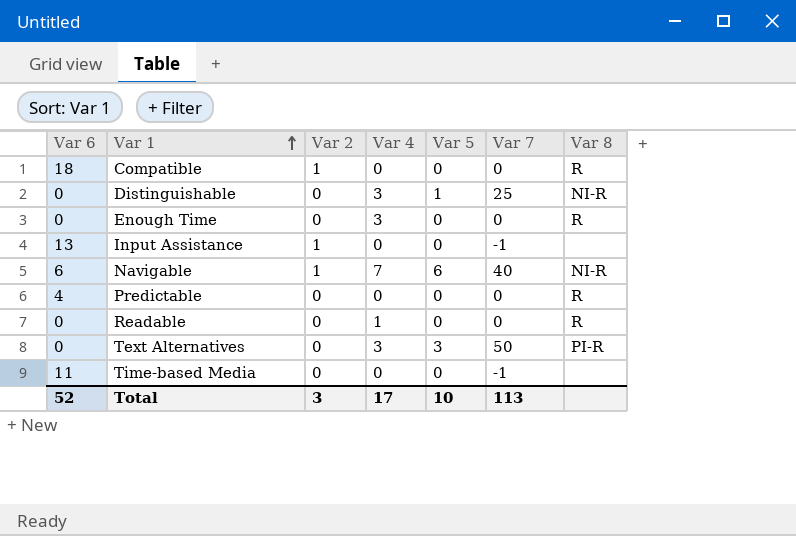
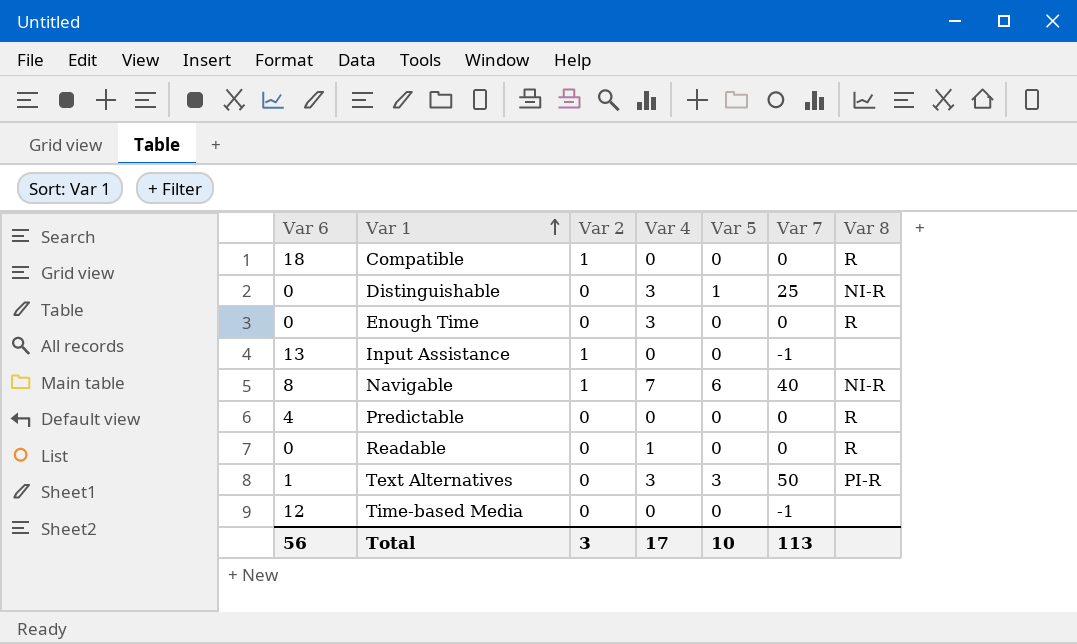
Navigable | Var 6: 6 -> 8
Text Alternatives | Var 6: 0 -> 1
Time-based Media | Var 6: 11 -> 12
Total | Var 6: 52 -> 56

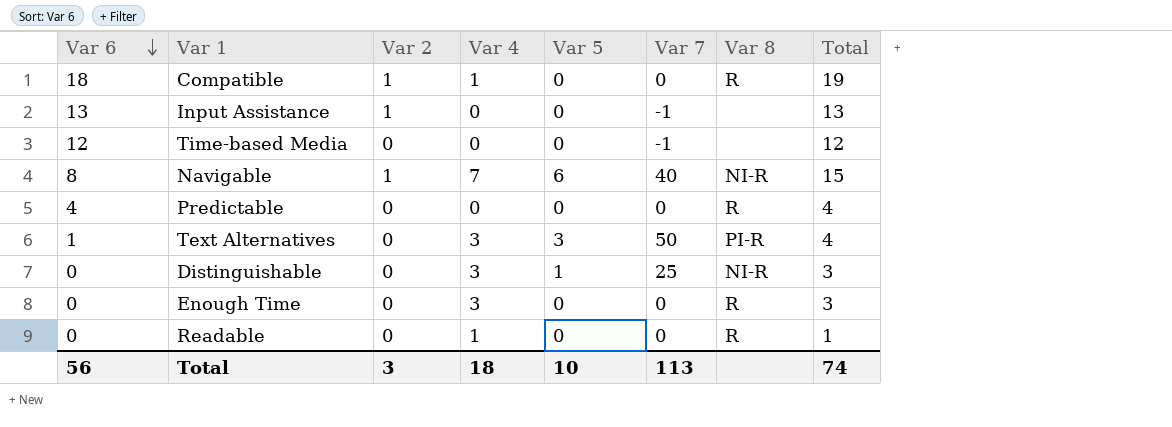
row order: Var 1 ascending -> Var 6 descending
column Total | formula: none -> [Var 6] + [Var 4]
Compatible | Var 4: 0 -> 1
Total | Var 4: 17 -> 18

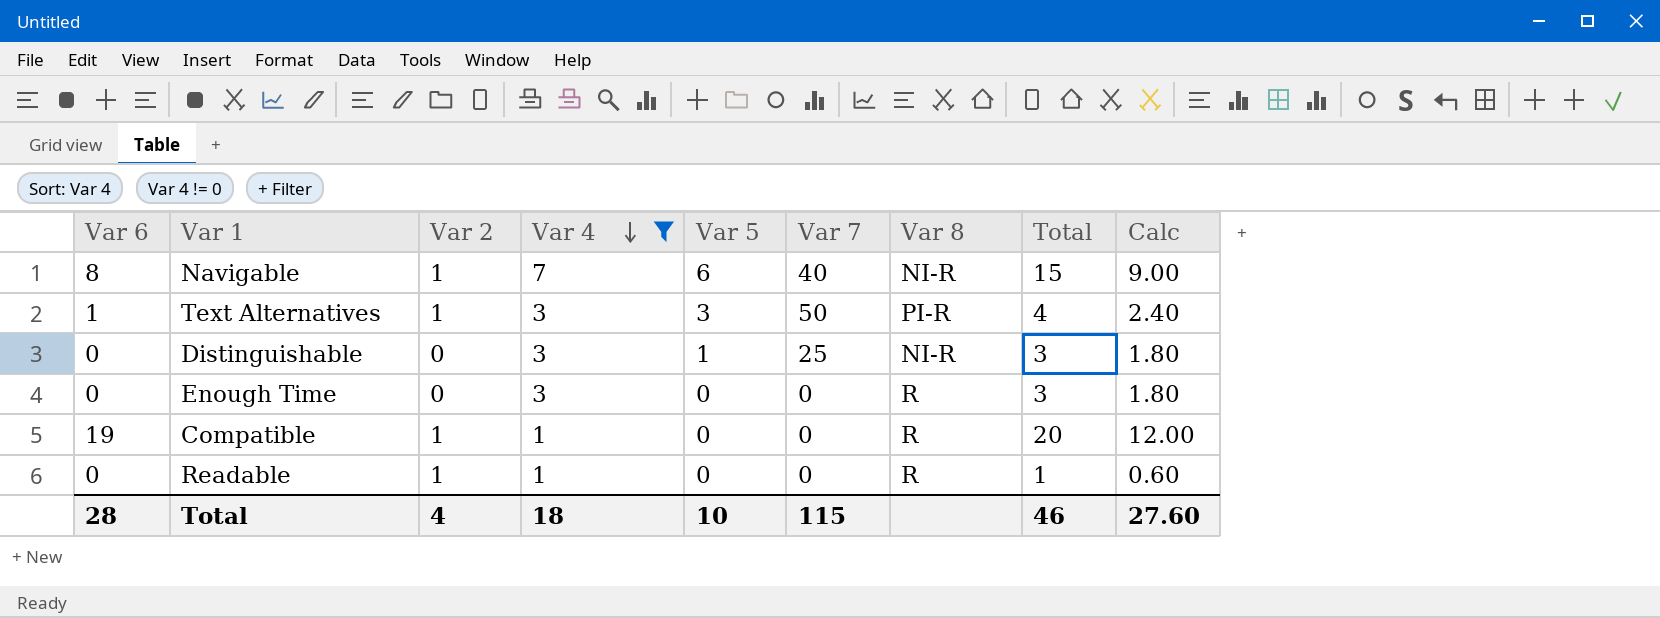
filter: none -> Var 4 != 0
row order: Var 6 descending -> Var 4 descending
column Calc | formula: none -> [Total] * 0.6
Text Alternatives | Var 2: 0 -> 1
Compatible | Var 6: 18 -> 19
Compatible | Total: 19 -> 20
Readable | Var 2: 0 -> 1
Total | Var 6: 56 -> 28
Total | Var 2: 3 -> 4
Total | Var 7: 113 -> 115
Total | Total: 74 -> 46

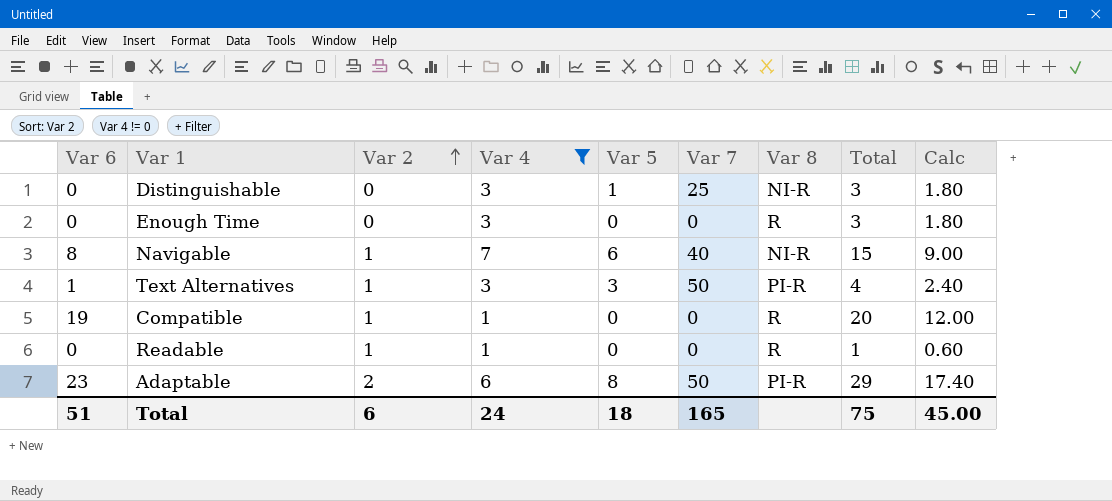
row order: Var 4 descending -> Var 2 ascending
row Adaptable: none -> 23 | 2 | 6 | 8 | 50 | PI-R | 29 | 17.40
Total | Var 6: 28 -> 51
Total | Var 2: 4 -> 6
Total | Var 4: 18 -> 24
Total | Var 5: 10 -> 18
Total | Var 7: 115 -> 165
Total | Total: 46 -> 75
Total | Calc: 27.60 -> 45.00

